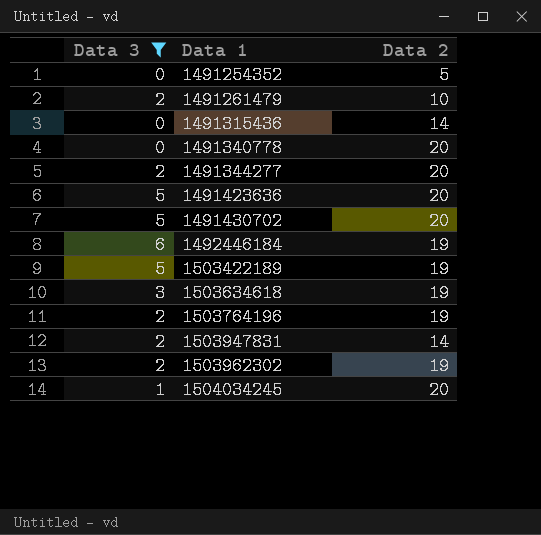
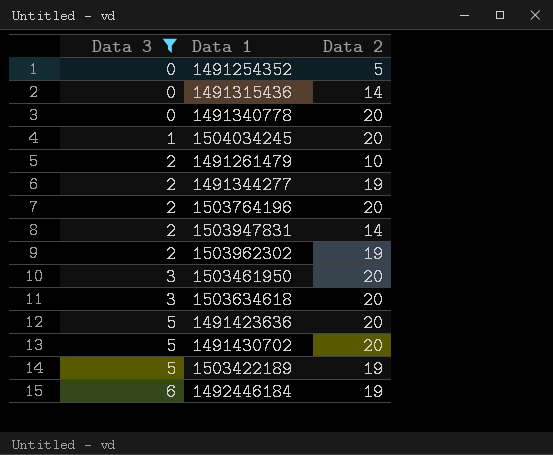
row order: Data 1 ascending -> Data 3 ascending
1491344277 | Data 2: 20 -> 19
1503764196 | Data 2: 19 -> 20
row 1503461950: none -> 3 | 20
1503634618 | Data 2: 19 -> 20

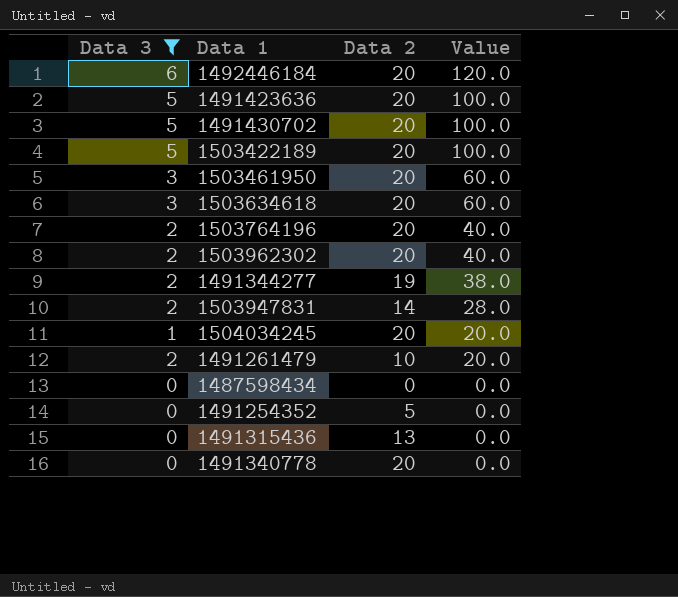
row order: Data 3 ascending -> Value descending
column Value | formula: none -> [Data 3] * [Data 2]
1492446184 | Data 2: 19 -> 20
1503422189 | Data 2: 19 -> 20
1503962302 | Data 2: 19 -> 20
row 1487598434: none -> 0 | 0 | 0.0
1491315436 | Data 2: 14 -> 13

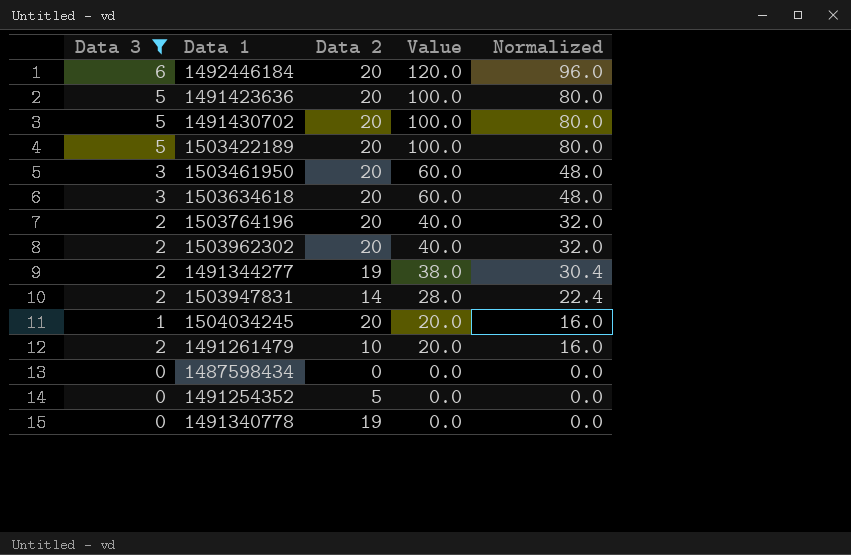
column Normalized | formula: none -> [Value] * 0.8
row 1491315436: 0 | 13 | 0.0 -> none
1491340778 | Data 2: 20 -> 19

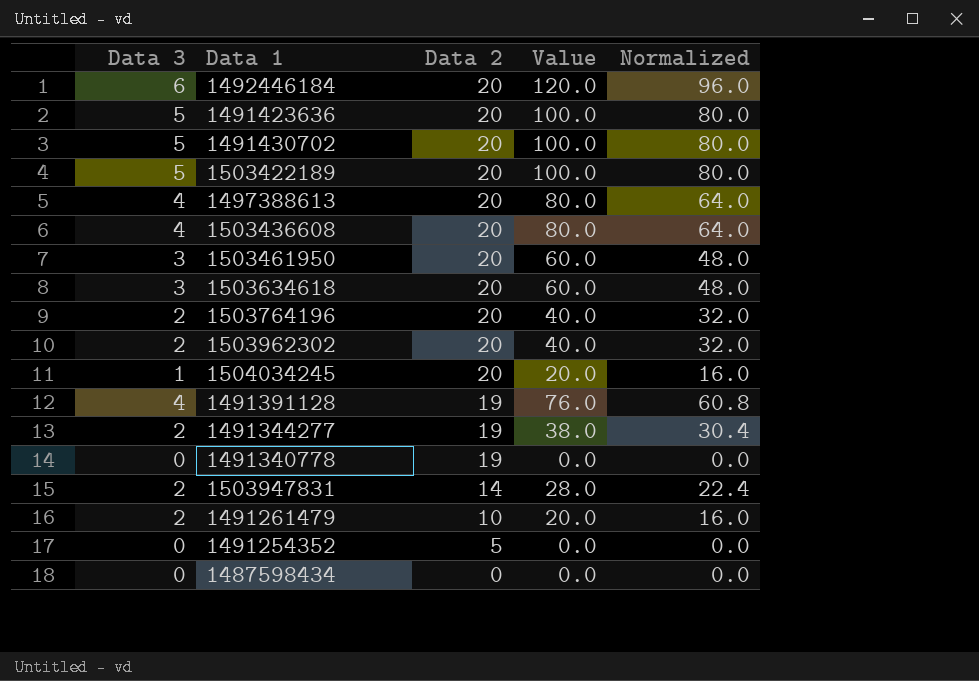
filter: Data 3 != 4 -> none
row order: Value descending -> Data 2 descending

